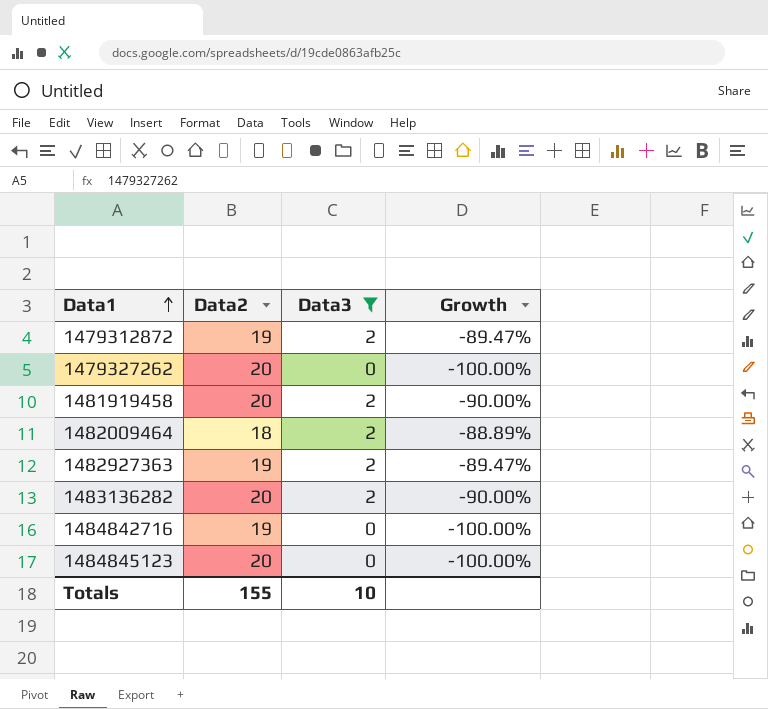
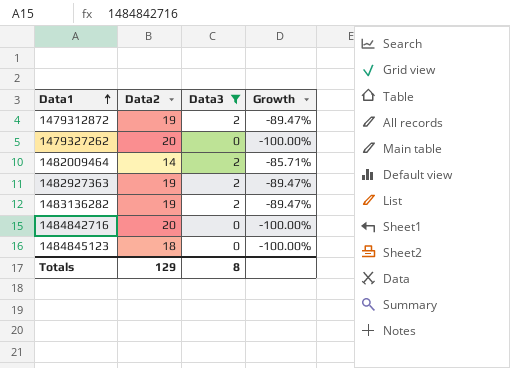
row 1481919458: 20 | 2 | -90.00% -> none
1482009464 | Data2: 18 -> 14
1482009464 | Growth: -88.89% -> -85.71%
1483136282 | Data2: 20 -> 19
1483136282 | Growth: -90.00% -> -89.47%
1484842716 | Data2: 19 -> 20
1484845123 | Data2: 20 -> 18
Totals | Data2: 155 -> 129
Totals | Data3: 10 -> 8

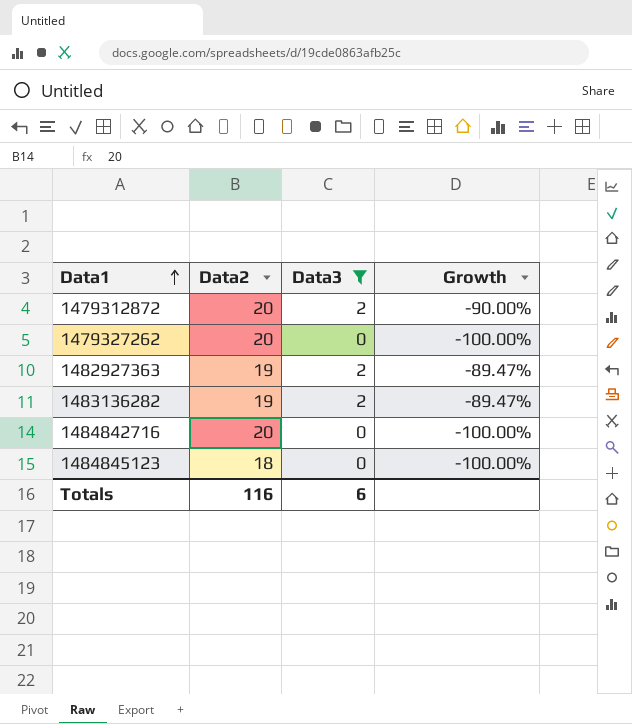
row 1482009464: 14 | 2 | -85.71% -> none
1479312872 | Data2: 19 -> 20
1479312872 | Growth: -89.47% -> -90.00%
Totals | Data2: 129 -> 116
Totals | Data3: 8 -> 6

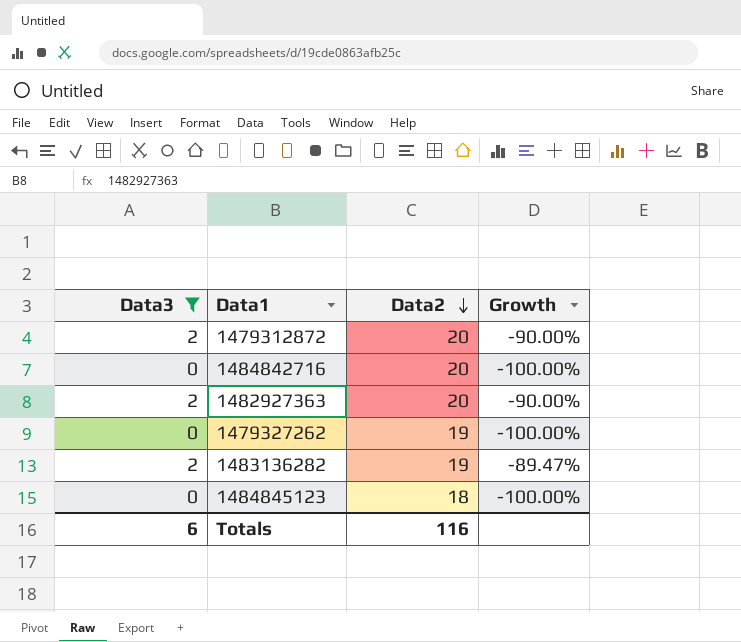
row order: Data1 ascending -> Data2 descending
column Data3 | position: 3 -> 1
1482927363 | Data2: 19 -> 20
1482927363 | Growth: -89.47% -> -90.00%
1479327262 | Data2: 20 -> 19

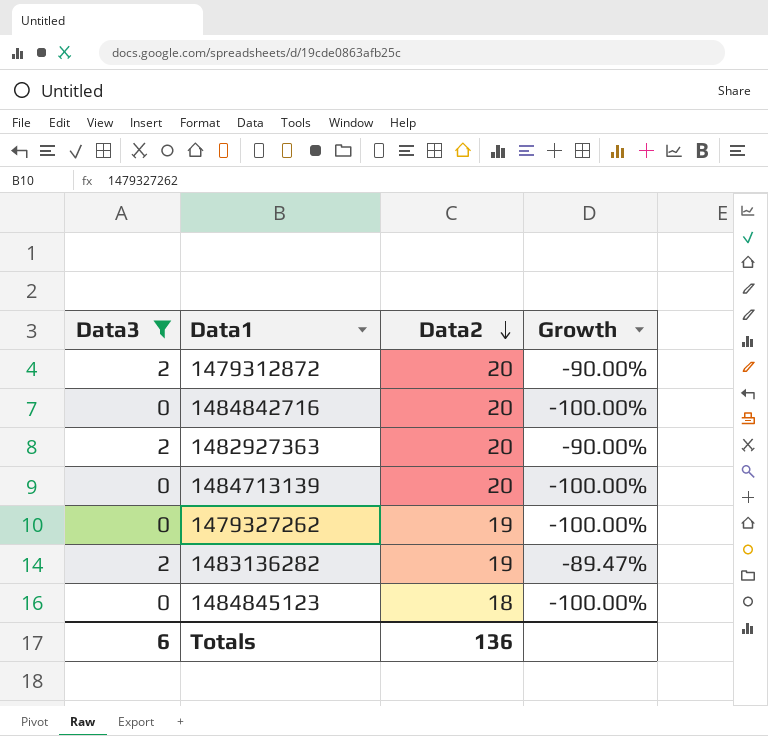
row 1484713139: none -> 0 | 20 | -100.00%
Totals | Data2: 116 -> 136

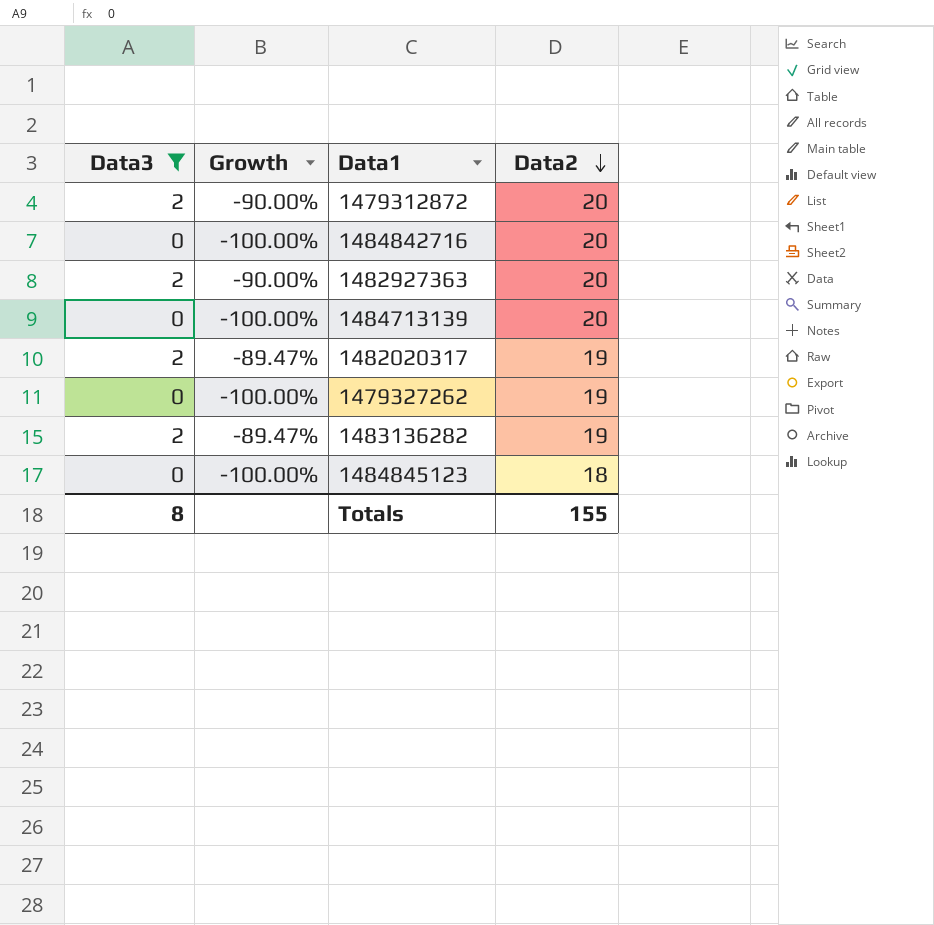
column Growth | position: 4 -> 2
row 1482020317: none -> 2 | -89.47% | 19
Totals | Data3: 6 -> 8
Totals | Data2: 136 -> 155

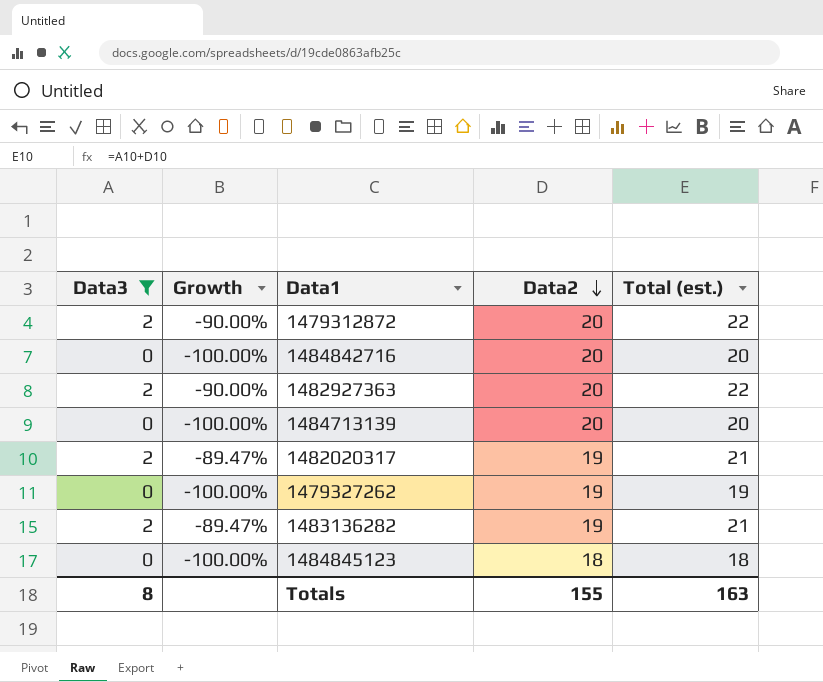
column Total (est.) | formula: none -> [Data3] + [Data2]

